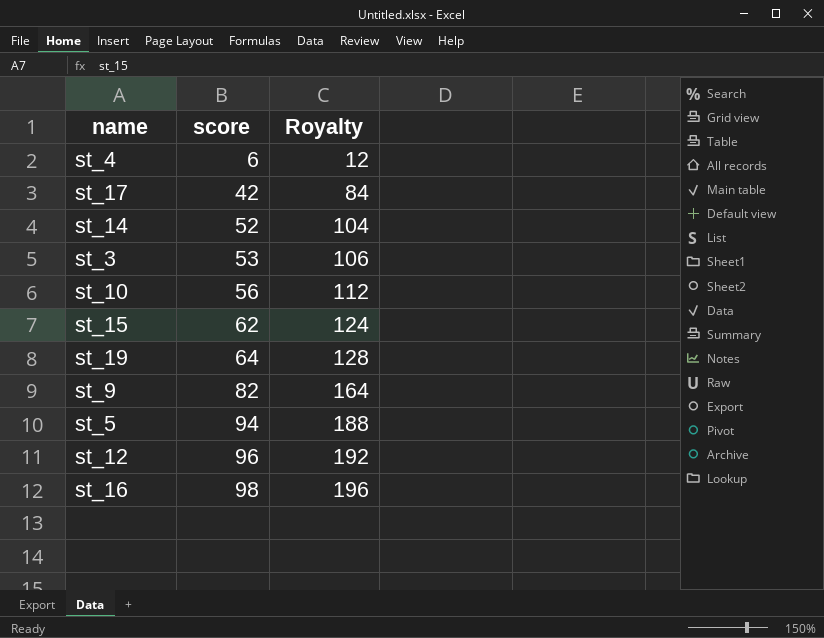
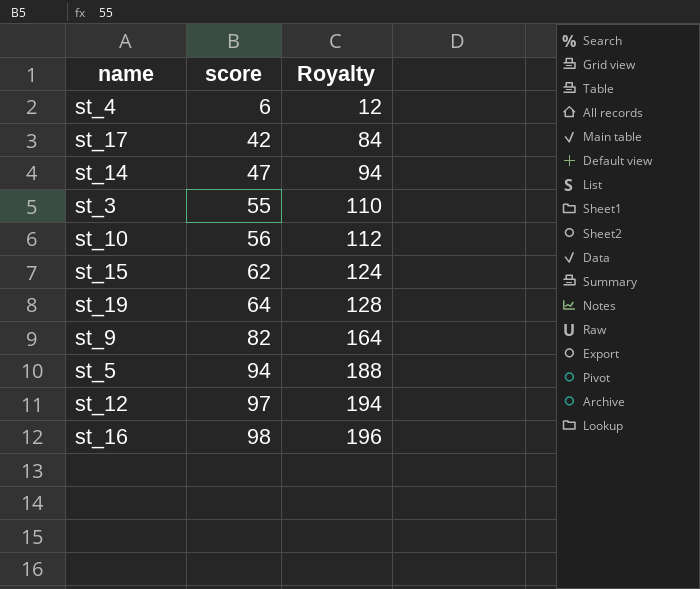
st_14 | score: 52 -> 47
st_14 | Royalty: 104 -> 94
st_3 | score: 53 -> 55
st_3 | Royalty: 106 -> 110
st_12 | score: 96 -> 97
st_12 | Royalty: 192 -> 194

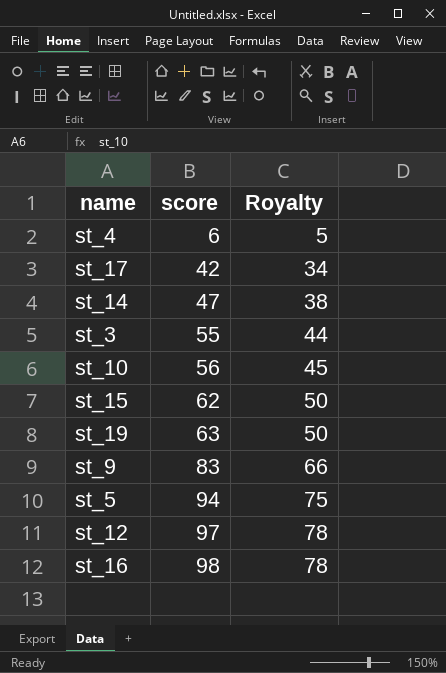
column Royalty | formula: [score] * 2 -> [score] * 0.8
st_19 | score: 64 -> 63
st_9 | score: 82 -> 83

